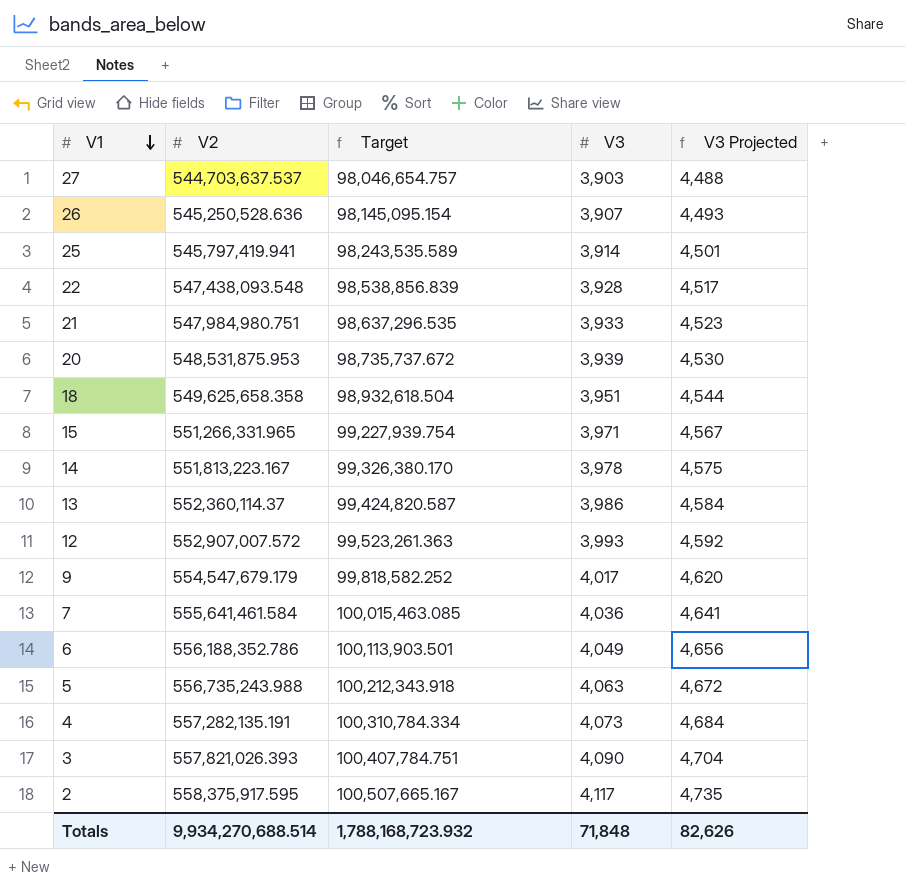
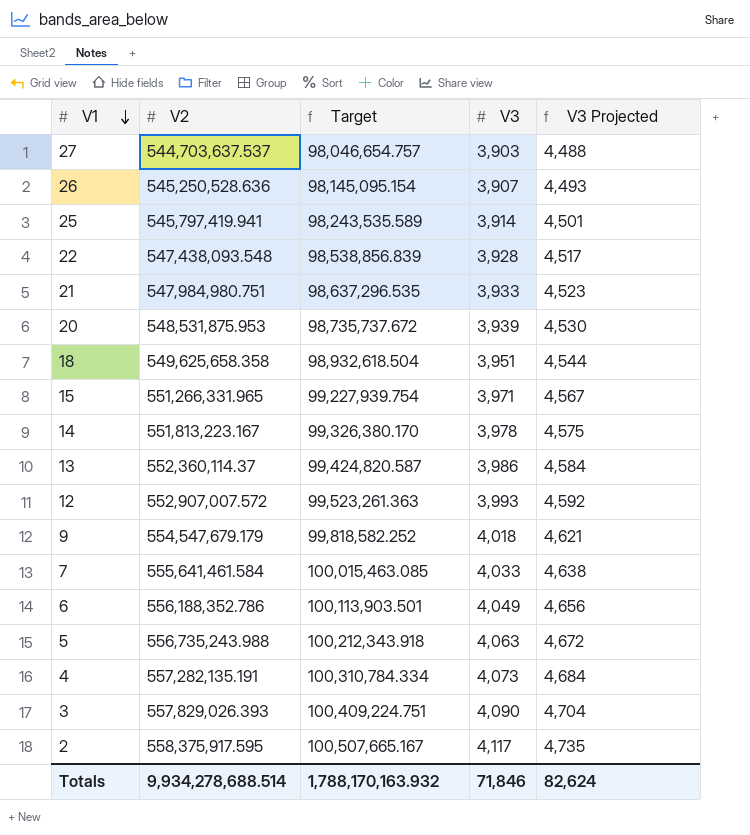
9 | V3: 4,017 -> 4,018
9 | V3 Projected: 4,620 -> 4,621
7 | V3: 4,036 -> 4,033
7 | V3 Projected: 4,641 -> 4,638
3 | V2: 557,821,026.393 -> 557,829,026.393
3 | Target: 100,407,784.751 -> 100,409,224.751
Totals | V2: 9,934,270,688.514 -> 9,934,278,688.514
Totals | Target: 1,788,168,723.932 -> 1,788,170,163.932
Totals | V3: 71,848 -> 71,846
Totals | V3 Projected: 82,626 -> 82,624

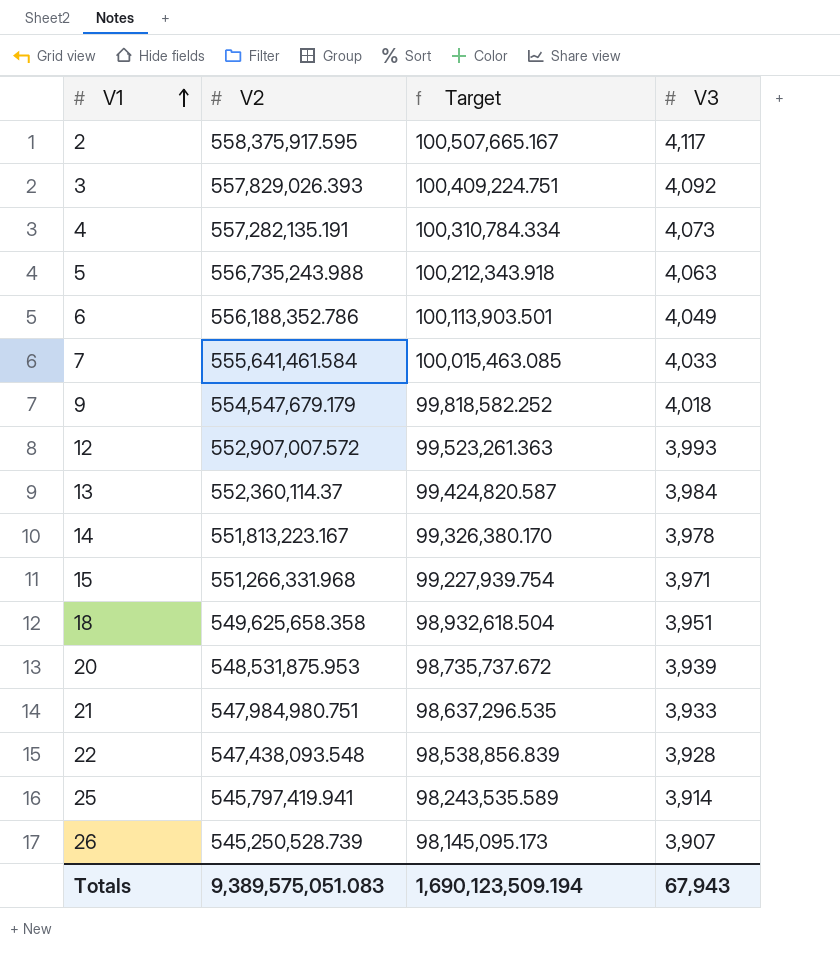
row order: V1 descending -> V1 ascending
column V3 Projected | formula: [V3] * 1.15 -> none
row 27: 544,703,637.537 | 98,046,654.757 | 3,903 | 4,488 -> none
3 | V3: 4,090 -> 4,092
13 | V3: 3,986 -> 3,984
15 | V2: 551,266,331.965 -> 551,266,331.968
26 | V2: 545,250,528.636 -> 545,250,528.739
26 | Target: 98,145,095.154 -> 98,145,095.173
Totals | V2: 9,934,278,688.514 -> 9,389,575,051.083
Totals | Target: 1,788,170,163.932 -> 1,690,123,509.194
Totals | V3: 71,846 -> 67,943

